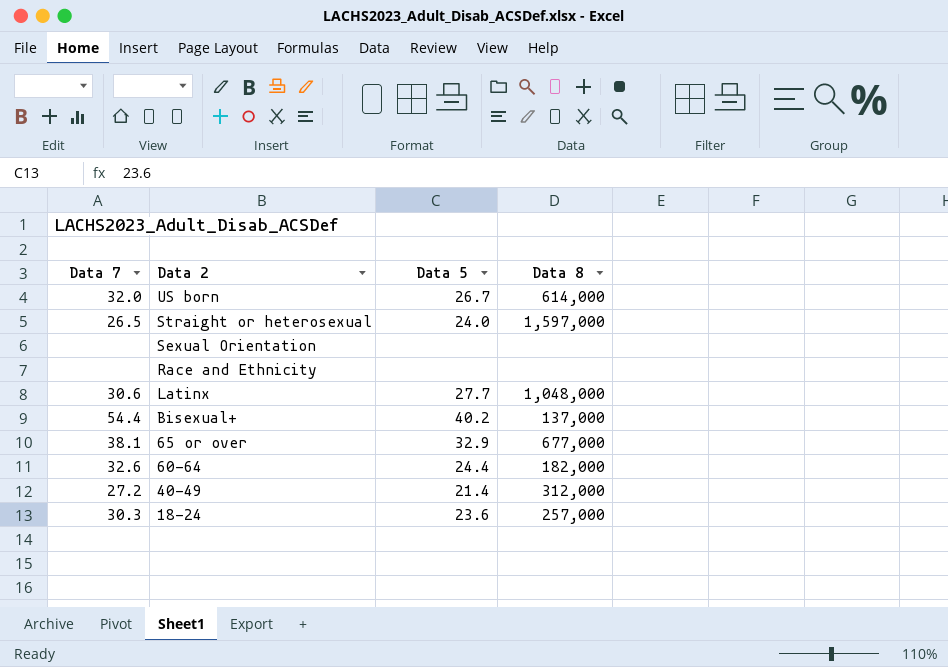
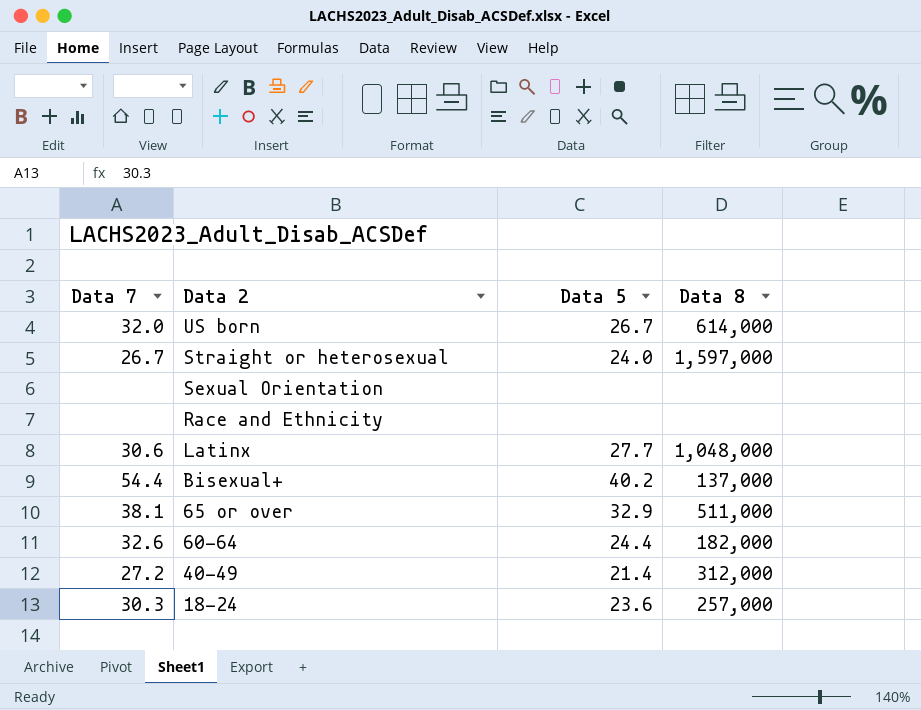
Straight or heterosexual | Data 7: 26.5 -> 26.7
65 or over | Data 8: 677,000 -> 511,000

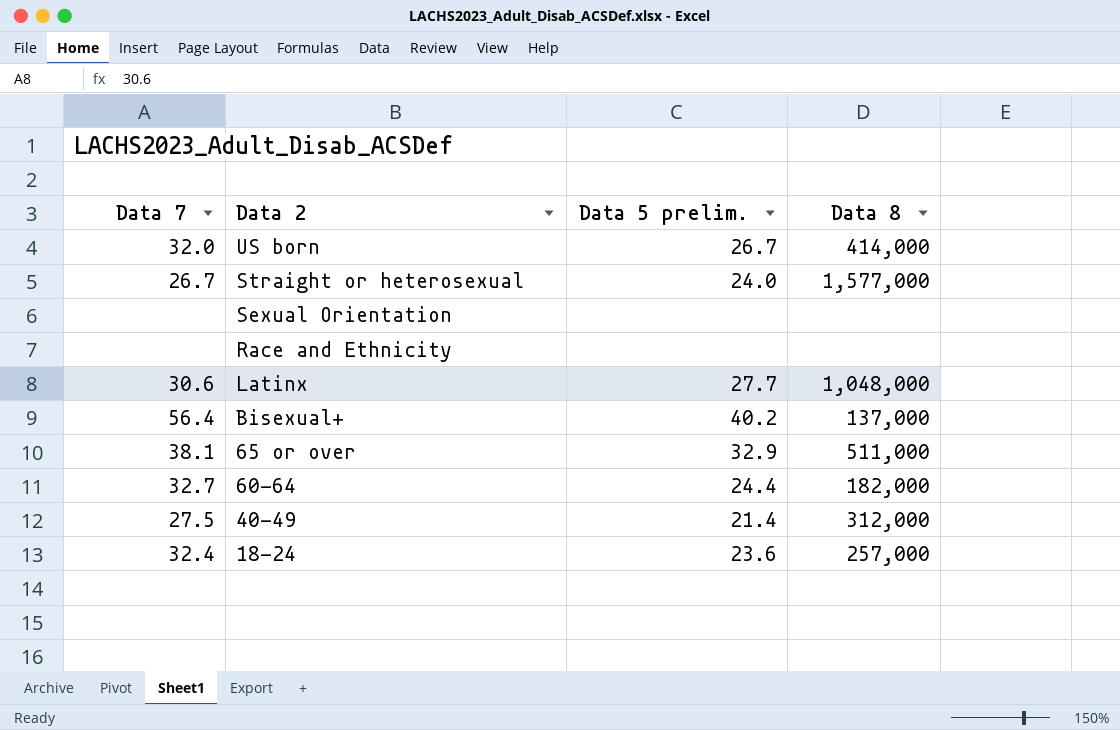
column name: Data 5 -> Data 5 prelim.
US born | Data 8: 614,000 -> 414,000
Straight or heterosexual | Data 8: 1,597,000 -> 1,577,000
Bisexual+ | Data 7: 54.4 -> 56.4
60-64 | Data 7: 32.6 -> 32.7
40-49 | Data 7: 27.2 -> 27.5
18-24 | Data 7: 30.3 -> 32.4

